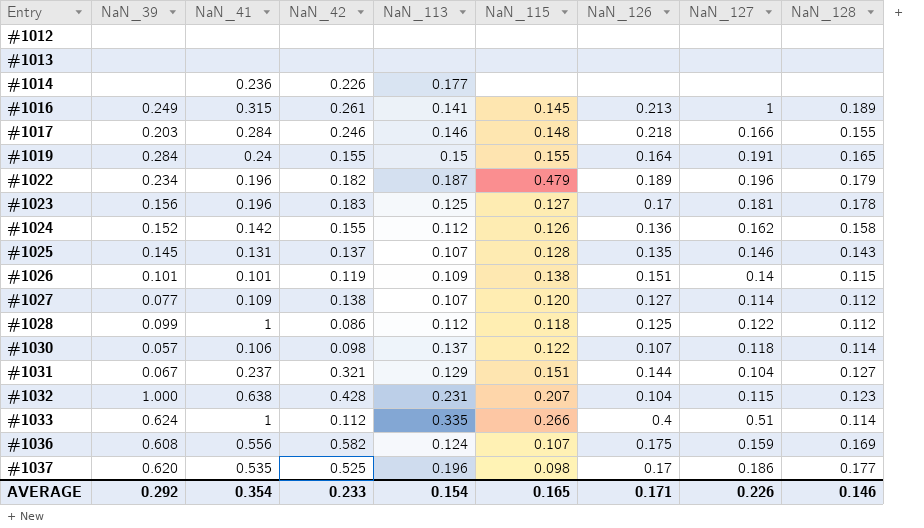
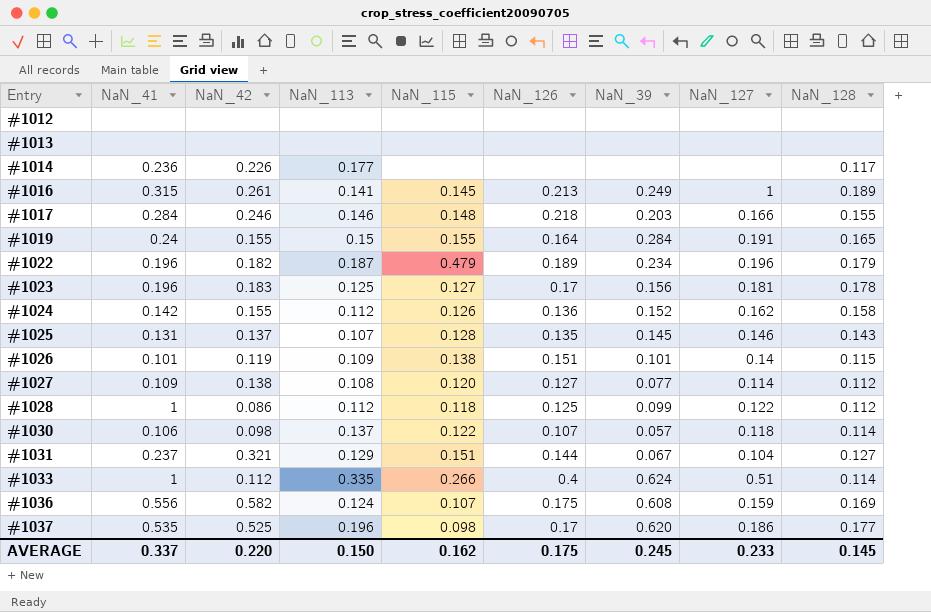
column NaN_39 | position: 2 -> 7
row #1032: 1.000 | 0.638 | 0.428 | 0.231 | 0.207 | 0.104 | 0.115 | 0.123 -> none
#1014 | NaN_128: none -> 0.117
#1027 | NaN_113: 0.107 -> 0.108
AVERAGE | NaN_41: 0.354 -> 0.337
AVERAGE | NaN_42: 0.233 -> 0.220
AVERAGE | NaN_113: 0.154 -> 0.150
AVERAGE | NaN_115: 0.165 -> 0.162
AVERAGE | NaN_126: 0.171 -> 0.175
AVERAGE | NaN_39: 0.292 -> 0.245
AVERAGE | NaN_127: 0.226 -> 0.233
AVERAGE | NaN_128: 0.146 -> 0.145

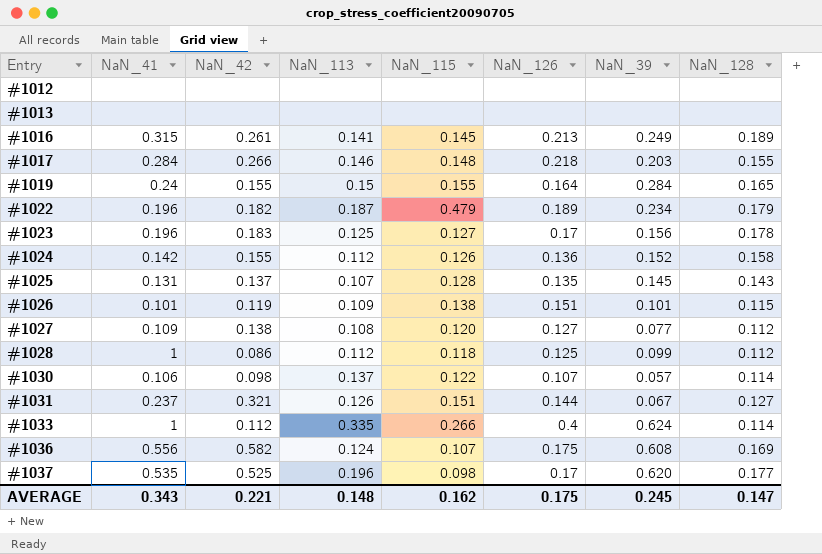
column NaN_127 | position: 8 -> none
row #1014: 0.236 | 0.226 | 0.177 | none | none | none | none | 0.117 -> none
#1017 | NaN_42: 0.246 -> 0.266
#1031 | NaN_113: 0.129 -> 0.126
AVERAGE | NaN_41: 0.337 -> 0.343
AVERAGE | NaN_42: 0.220 -> 0.221
AVERAGE | NaN_113: 0.150 -> 0.148
AVERAGE | NaN_128: 0.145 -> 0.147

